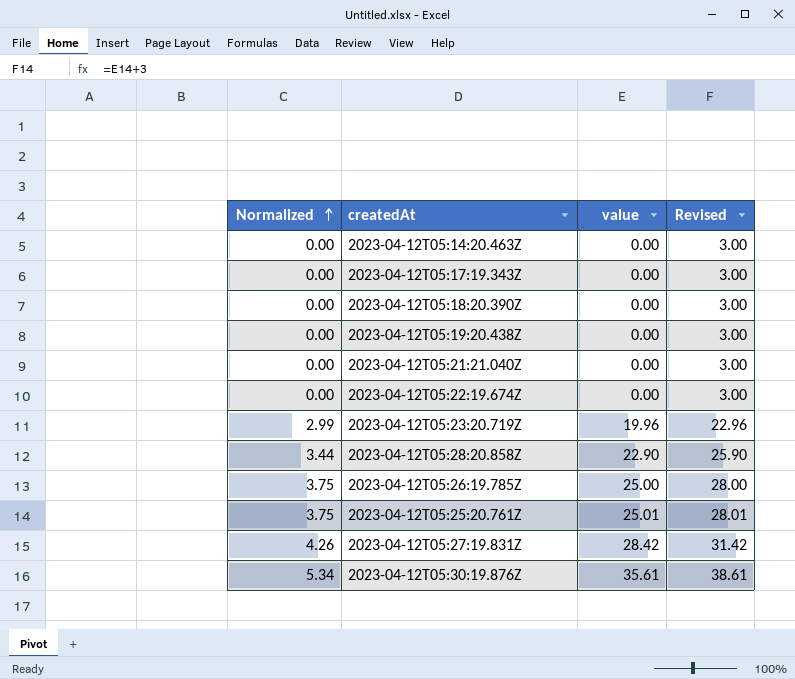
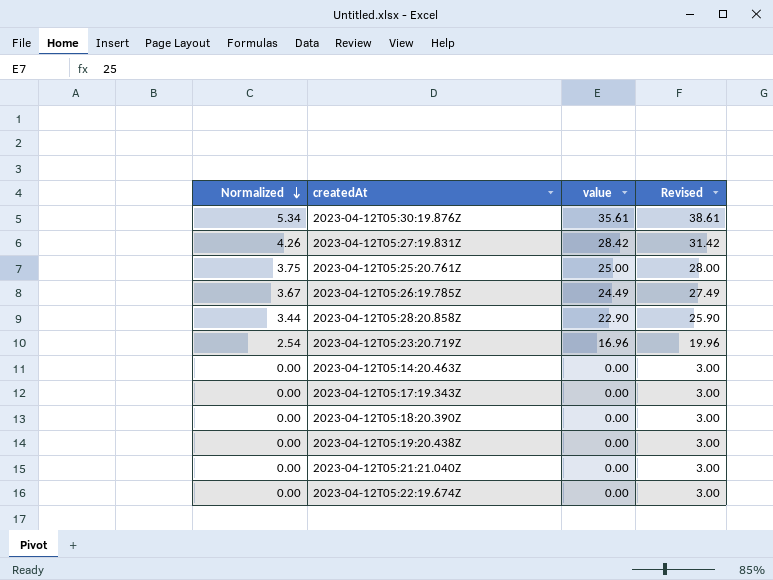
row order: Normalized ascending -> Normalized descending
2023-04-12T05:25:20.761Z | value: 25.01 -> 25.00
2023-04-12T05:25:20.761Z | Revised: 28.01 -> 28.00
2023-04-12T05:26:19.785Z | Normalized: 3.75 -> 3.67
2023-04-12T05:26:19.785Z | value: 25.00 -> 24.49
2023-04-12T05:26:19.785Z | Revised: 28.00 -> 27.49
2023-04-12T05:23:20.719Z | Normalized: 2.99 -> 2.54
2023-04-12T05:23:20.719Z | value: 19.96 -> 16.96
2023-04-12T05:23:20.719Z | Revised: 22.96 -> 19.96

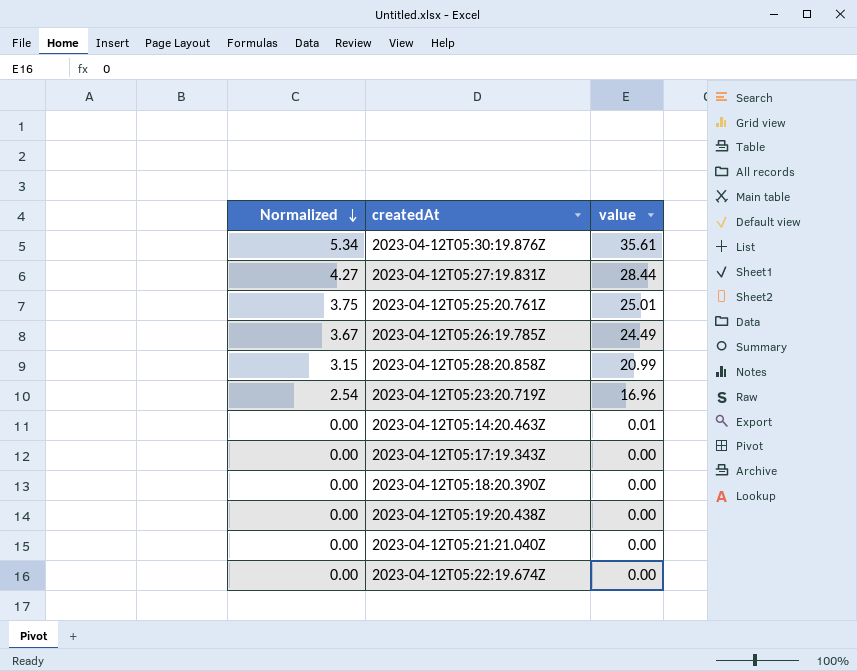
column Revised | formula: [value] + 3 -> none
2023-04-12T05:27:19.831Z | Normalized: 4.26 -> 4.27
2023-04-12T05:27:19.831Z | value: 28.42 -> 28.44
2023-04-12T05:25:20.761Z | value: 25.00 -> 25.01
2023-04-12T05:28:20.858Z | Normalized: 3.44 -> 3.15
2023-04-12T05:28:20.858Z | value: 22.90 -> 20.99
2023-04-12T05:14:20.463Z | value: 0.00 -> 0.01

